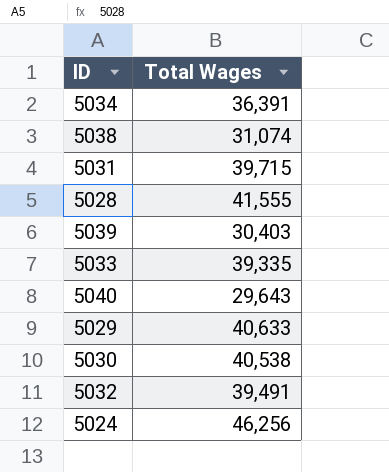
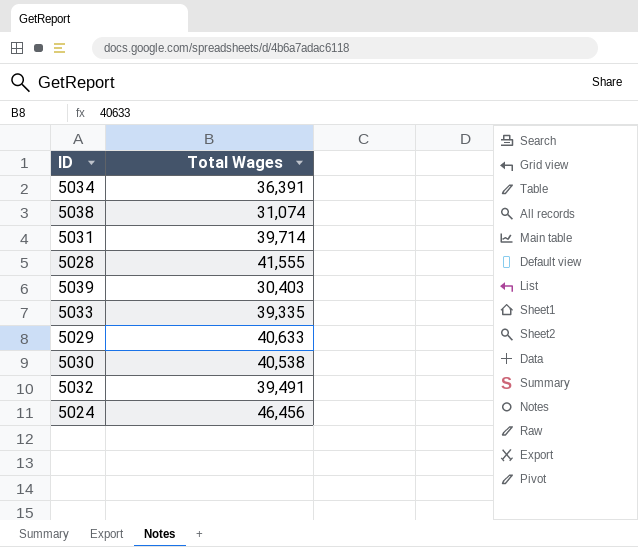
row 5040: 29,643 -> none
5031 | Total Wages: 39,715 -> 39,714
5024 | Total Wages: 46,256 -> 46,456

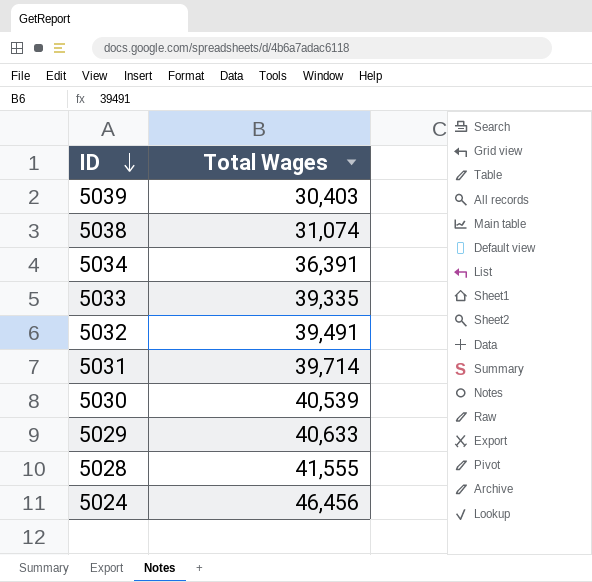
row order: none -> ID descending
5030 | Total Wages: 40,538 -> 40,539

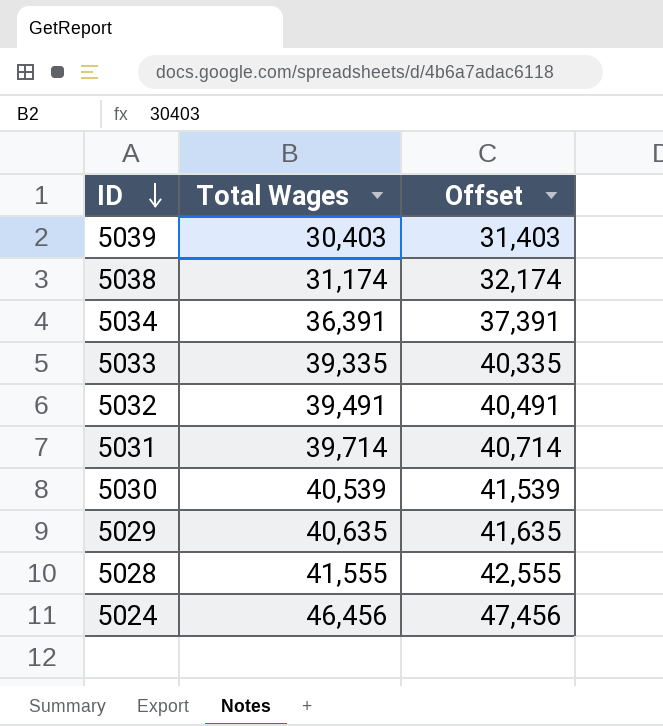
column Offset | formula: none -> [Total Wages] + 1000
5038 | Total Wages: 31,074 -> 31,174
5029 | Total Wages: 40,633 -> 40,635

